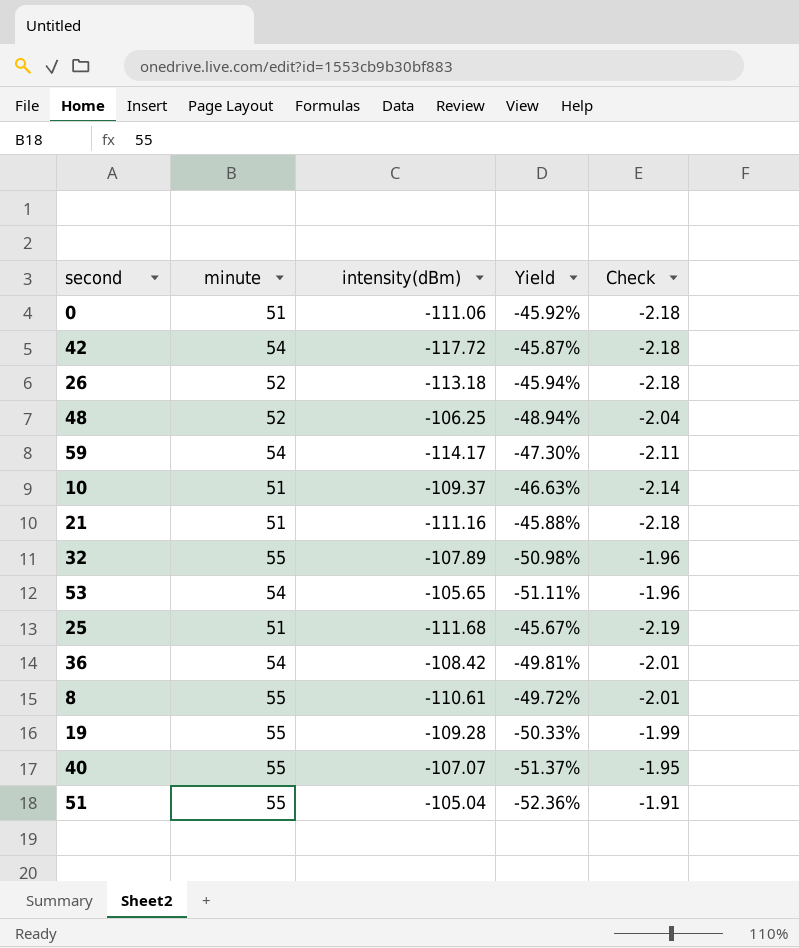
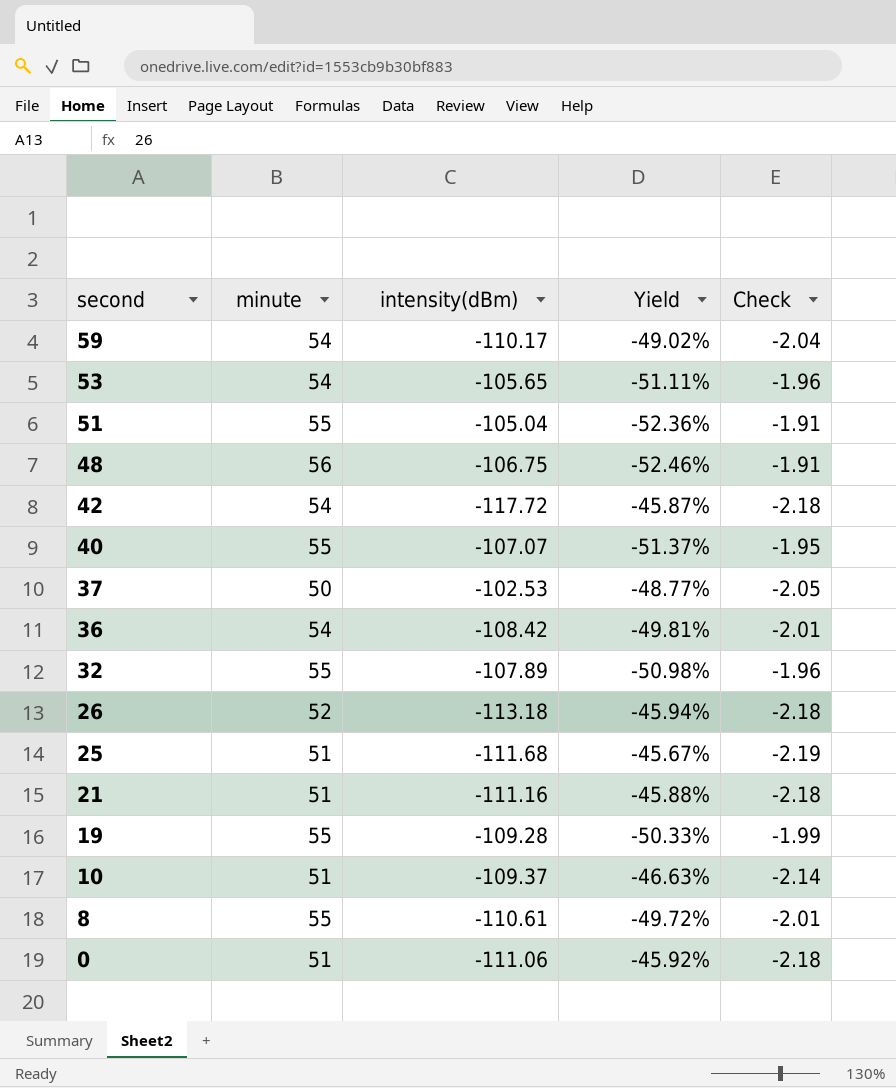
row order: none -> second descending
59 | intensity(dBm): -114.17 -> -110.17
59 | Yield: -47.30% -> -49.02%
59 | Check: -2.11 -> -2.04
48 | minute: 52 -> 56
48 | intensity(dBm): -106.25 -> -106.75
48 | Yield: -48.94% -> -52.46%
48 | Check: -2.04 -> -1.91
row 37: none -> 50 | -102.53 | -48.77% | -2.05

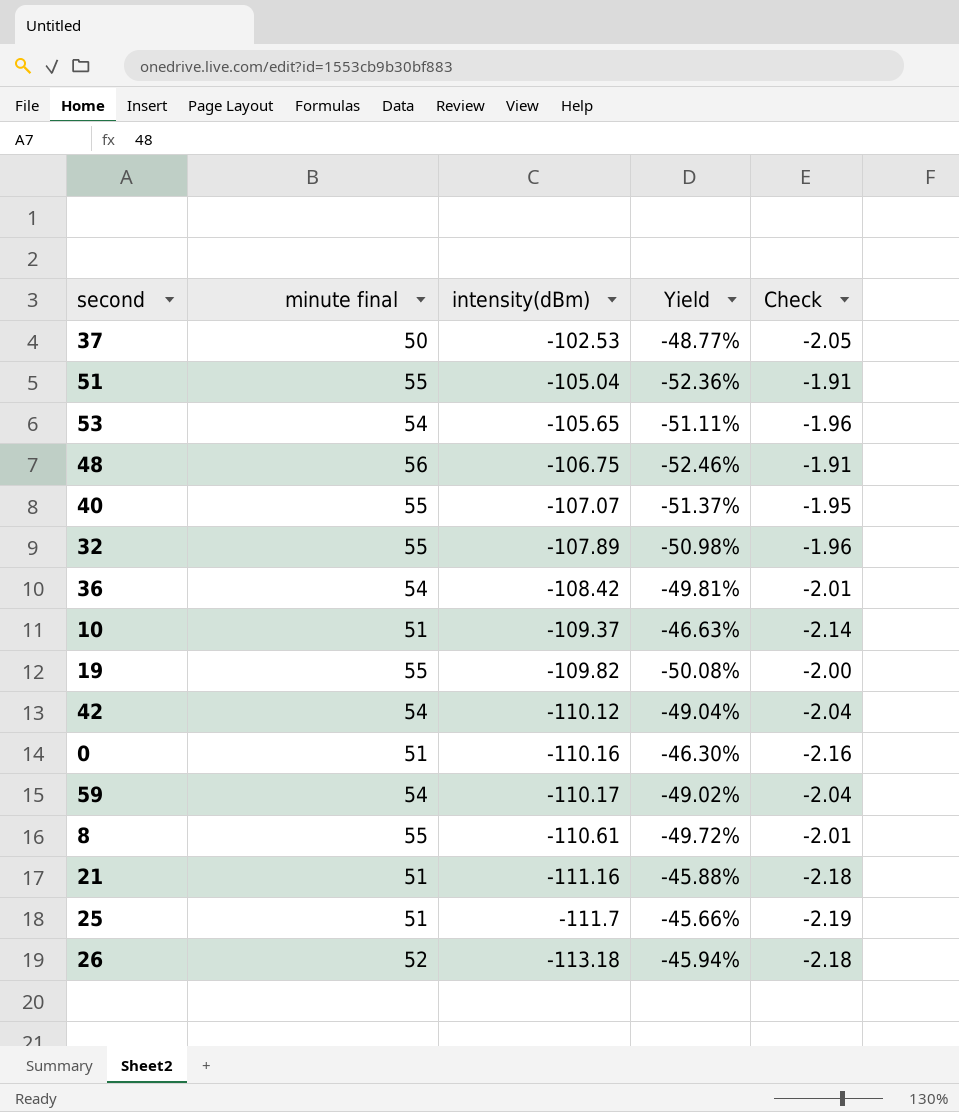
row order: second descending -> intensity(dBm) descending
column name: minute -> minute final
19 | intensity(dBm): -109.28 -> -109.82
19 | Yield: -50.33% -> -50.08%
19 | Check: -1.99 -> -2.00
42 | intensity(dBm): -117.72 -> -110.12
42 | Yield: -45.87% -> -49.04%
42 | Check: -2.18 -> -2.04
0 | intensity(dBm): -111.06 -> -110.16
0 | Yield: -45.92% -> -46.30%
0 | Check: -2.18 -> -2.16
25 | intensity(dBm): -111.68 -> -111.7
25 | Yield: -45.67% -> -45.66%

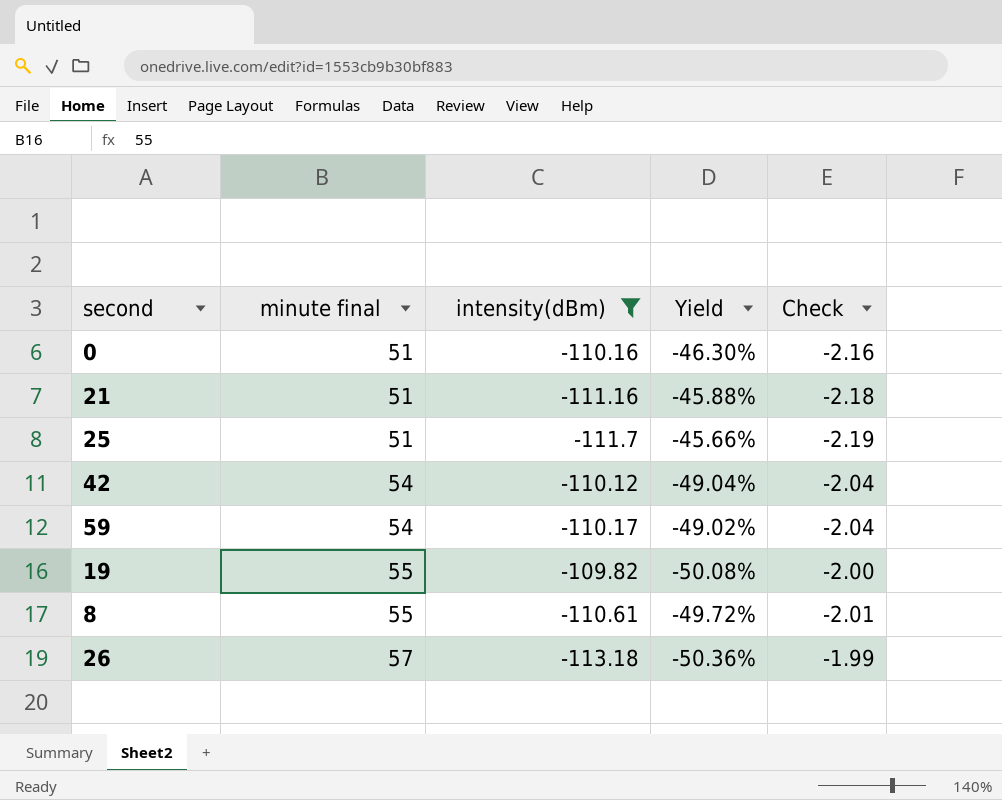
filter: none -> intensity(dBm) <= -109.82
row order: intensity(dBm) descending -> minute final ascending
26 | minute final: 52 -> 57
26 | Yield: -45.94% -> -50.36%
26 | Check: -2.18 -> -1.99

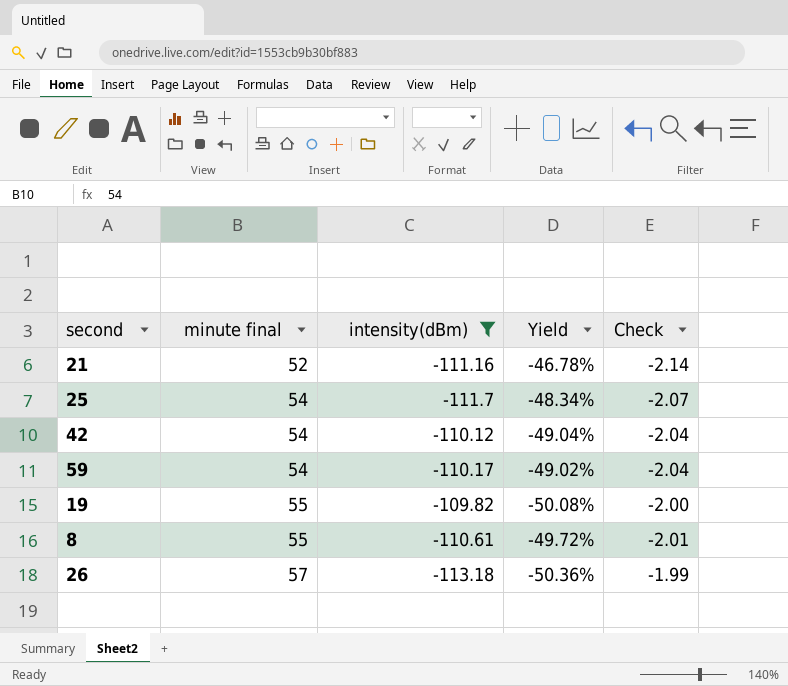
row 0: 51 | -110.16 | -46.30% | -2.16 -> none
21 | minute final: 51 -> 52
21 | Yield: -45.88% -> -46.78%
21 | Check: -2.18 -> -2.14
25 | minute final: 51 -> 54
25 | Yield: -45.66% -> -48.34%
25 | Check: -2.19 -> -2.07

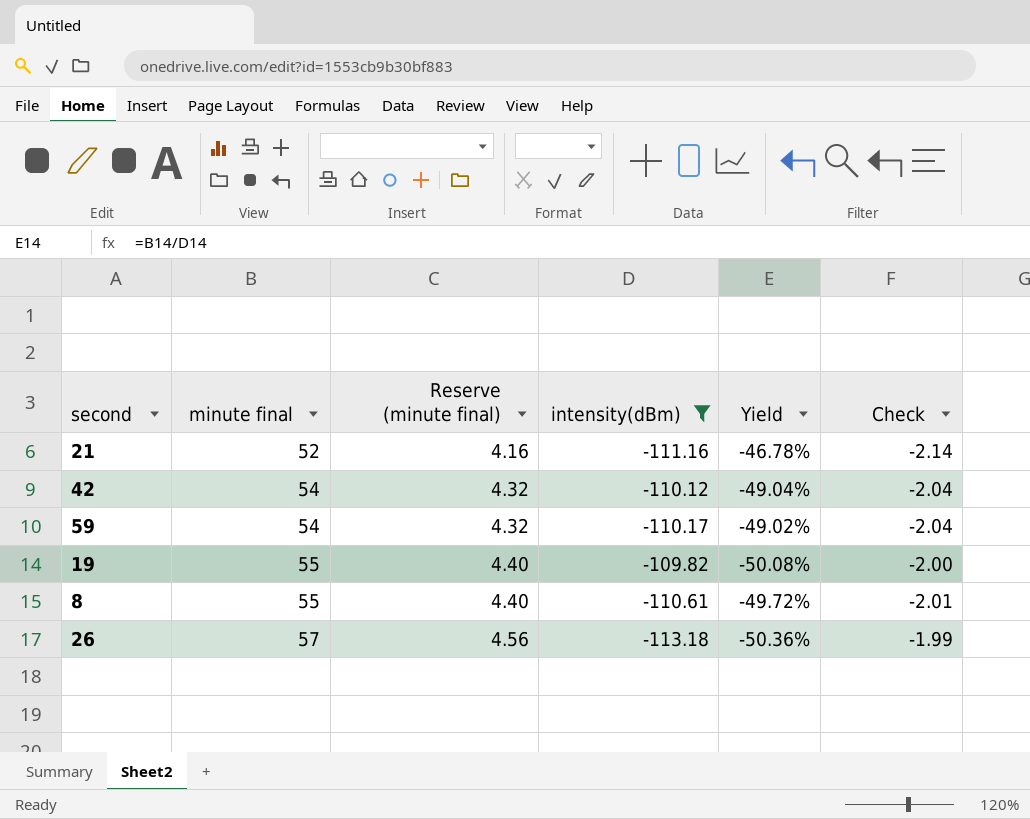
column Reserve (minute final) | formula: none -> [minute final] * 0.08
row 25: 54 | -111.7 | -48.34% | -2.07 -> none

